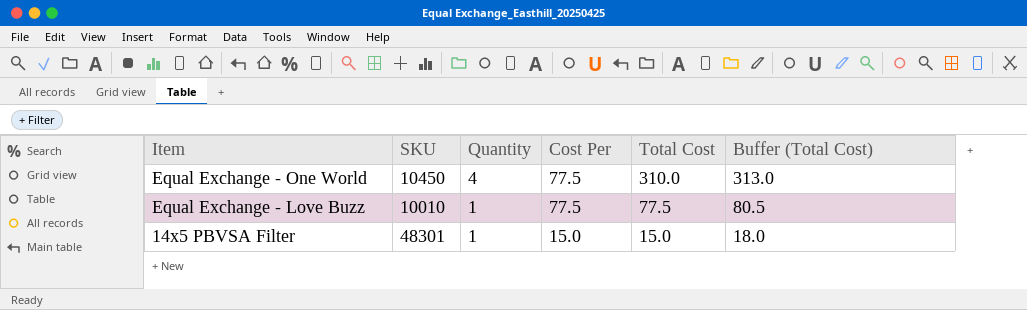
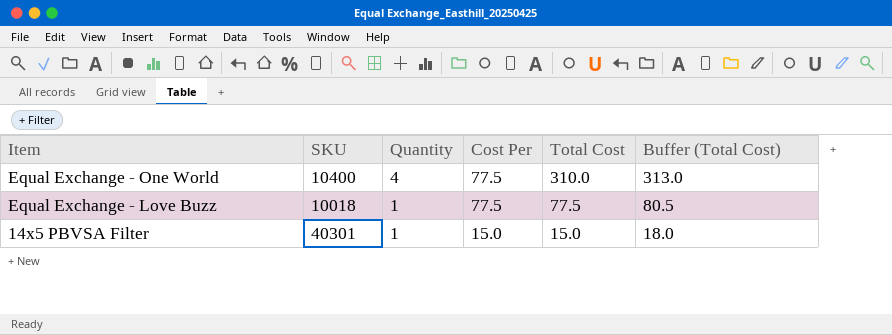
Equal Exchange - One World | SKU: 10450 -> 10400
Equal Exchange - Love Buzz | SKU: 10010 -> 10018
14x5 PBVSA Filter | SKU: 48301 -> 40301

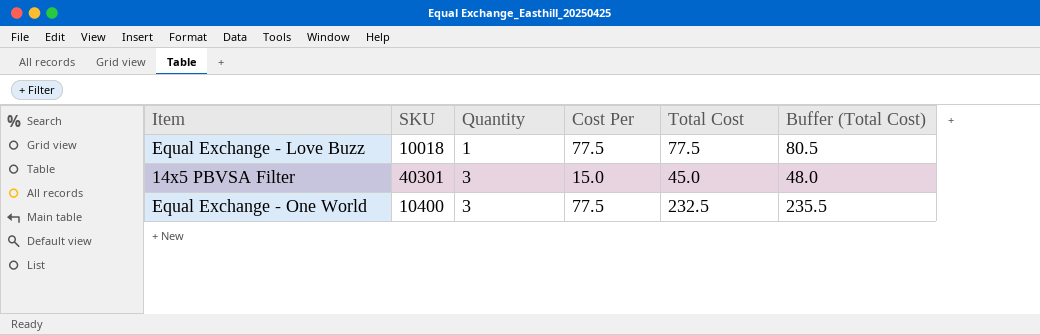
row order: Item descending -> Quantity ascending
14x5 PBVSA Filter | Quantity: 1 -> 3
14x5 PBVSA Filter | Total Cost: 15.0 -> 45.0
14x5 PBVSA Filter | Buffer (Total Cost): 18.0 -> 48.0
Equal Exchange - One World | Quantity: 4 -> 3
Equal Exchange - One World | Total Cost: 310.0 -> 232.5
Equal Exchange - One World | Buffer (Total Cost): 313.0 -> 235.5

